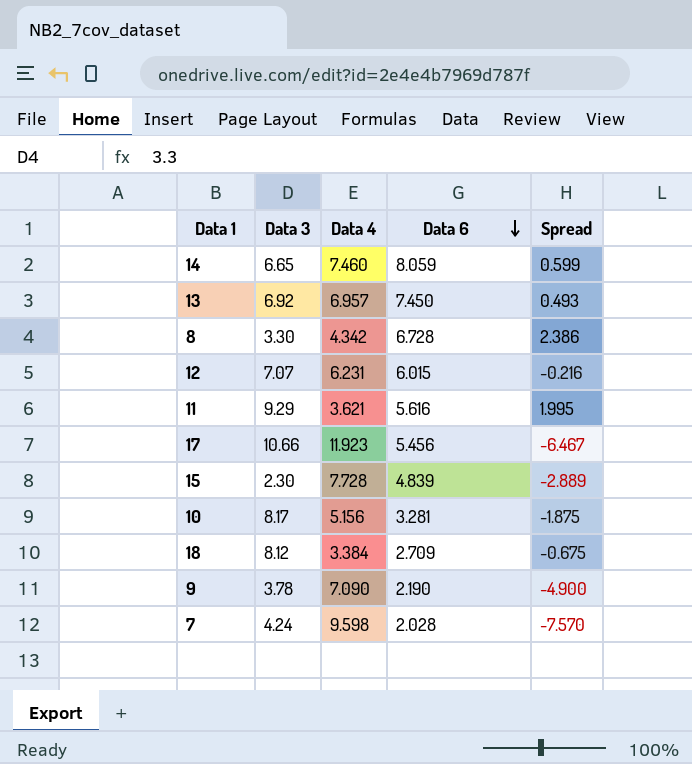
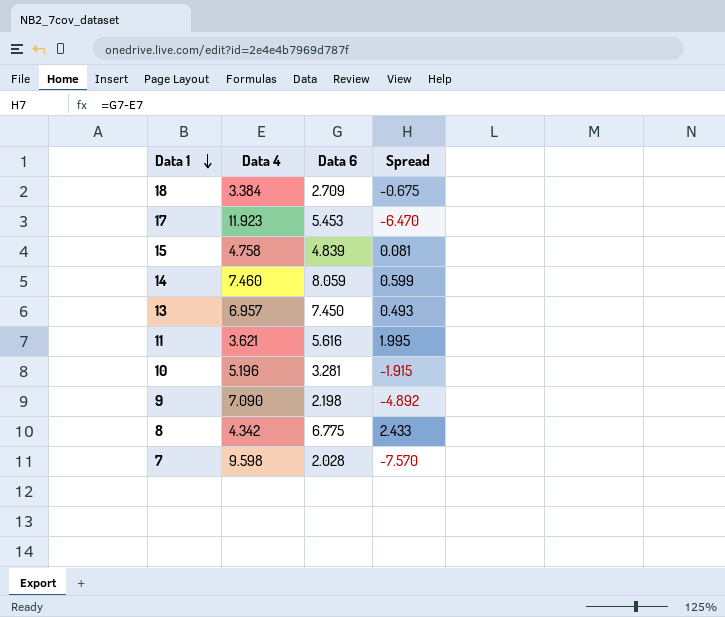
row order: Data 6 descending -> Data 1 descending
column Data 3 | position: 2 -> none
row 12: 7.07 | 6.231 | 6.015 | -0.216 -> none
17 | Data 6: 5.456 -> 5.453
17 | Spread: -6.467 -> -6.470
15 | Data 4: 7.728 -> 4.758
15 | Spread: -2.889 -> 0.081
10 | Data 4: 5.156 -> 5.196
10 | Spread: -1.875 -> -1.915
9 | Data 6: 2.190 -> 2.198
9 | Spread: -4.900 -> -4.892
8 | Data 6: 6.728 -> 6.775
8 | Spread: 2.386 -> 2.433

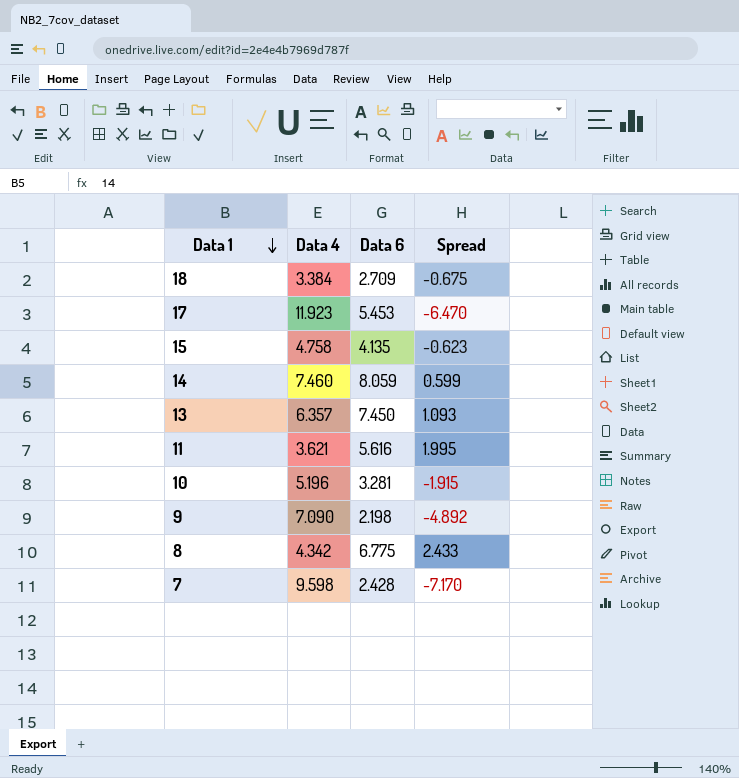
15 | Data 6: 4.839 -> 4.135
15 | Spread: 0.081 -> -0.623
13 | Data 4: 6.957 -> 6.357
13 | Spread: 0.493 -> 1.093
7 | Data 6: 2.028 -> 2.428
7 | Spread: -7.570 -> -7.170

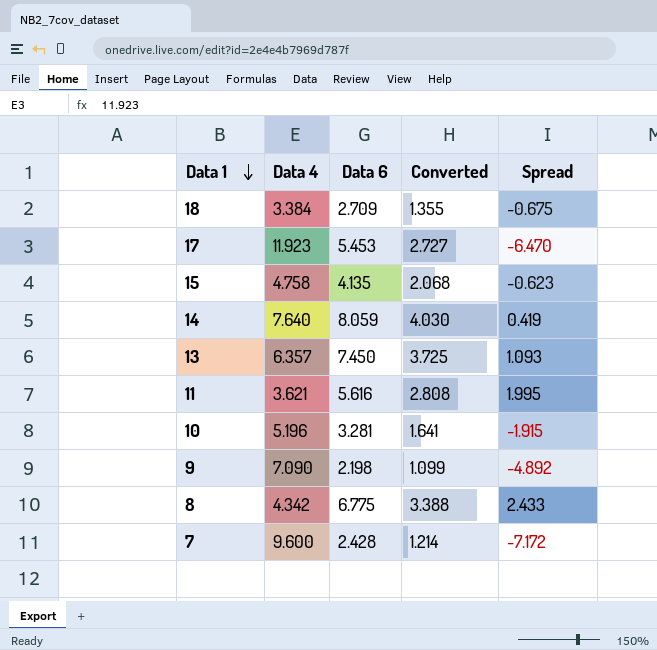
column Converted | formula: none -> [Data 6] * 0.5
14 | Data 4: 7.460 -> 7.640
14 | Spread: 0.599 -> 0.419
7 | Data 4: 9.598 -> 9.600
7 | Spread: -7.170 -> -7.172

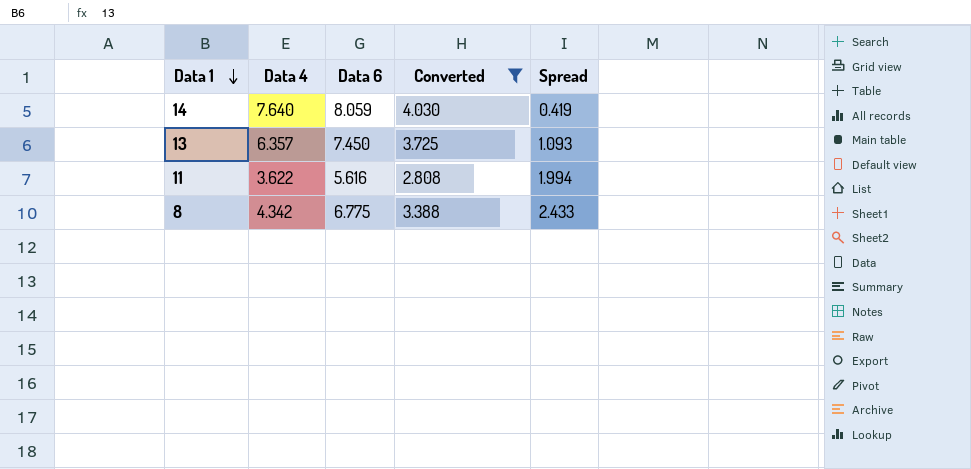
filter: none -> Converted >= 2.808
11 | Data 4: 3.621 -> 3.622
11 | Spread: 1.995 -> 1.994

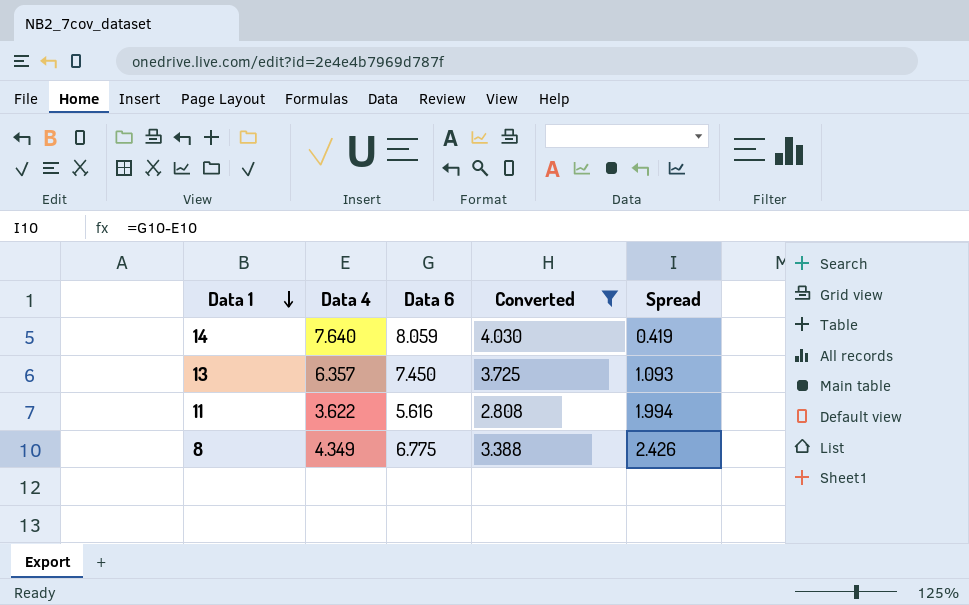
8 | Data 4: 4.342 -> 4.349
8 | Spread: 2.433 -> 2.426

